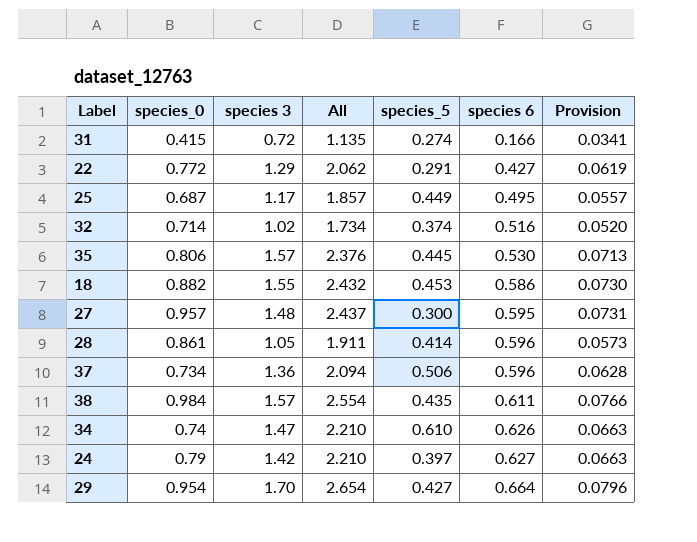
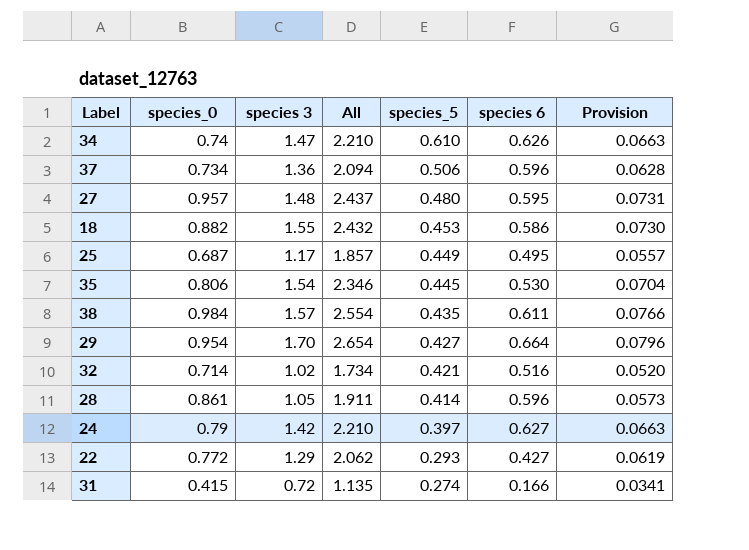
row order: species 6 ascending -> species_5 descending
27 | species_5: 0.300 -> 0.480
35 | species 3: 1.57 -> 1.54
35 | All: 2.376 -> 2.346
35 | Provision: 0.0713 -> 0.0704
32 | species_5: 0.374 -> 0.421
22 | species_5: 0.291 -> 0.293

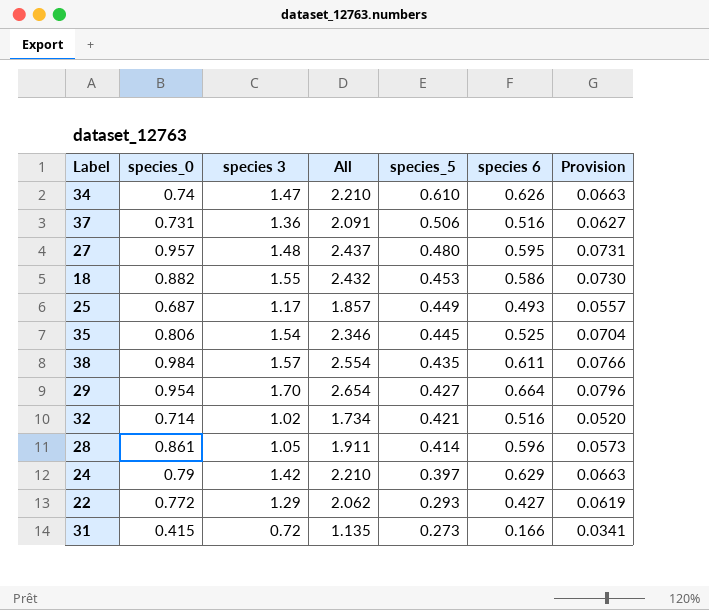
37 | species_0: 0.734 -> 0.731
37 | All: 2.094 -> 2.091
37 | species 6: 0.596 -> 0.516
37 | Provision: 0.0628 -> 0.0627
25 | species 6: 0.495 -> 0.493
35 | species 6: 0.530 -> 0.525
24 | species 6: 0.627 -> 0.629
31 | species_5: 0.274 -> 0.273

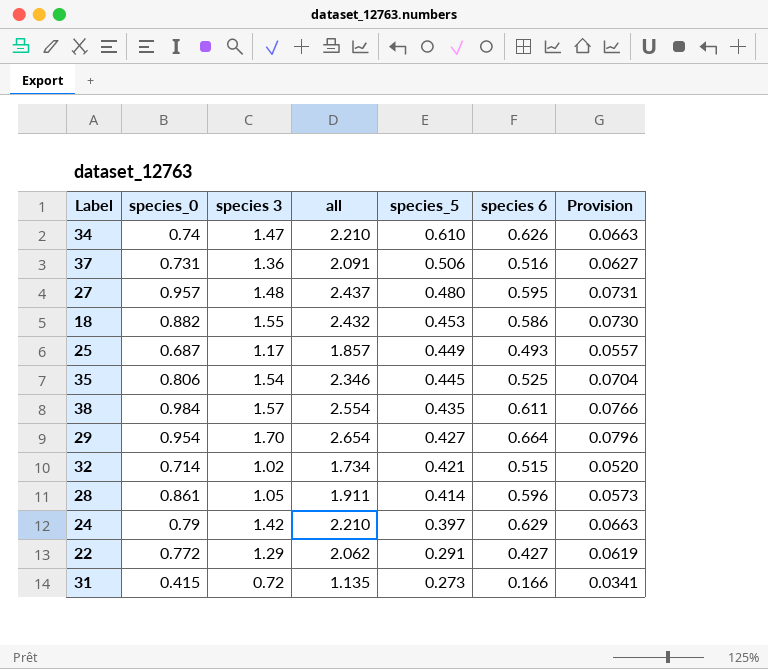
column name: All -> all
32 | species 6: 0.516 -> 0.515
22 | species_5: 0.293 -> 0.291

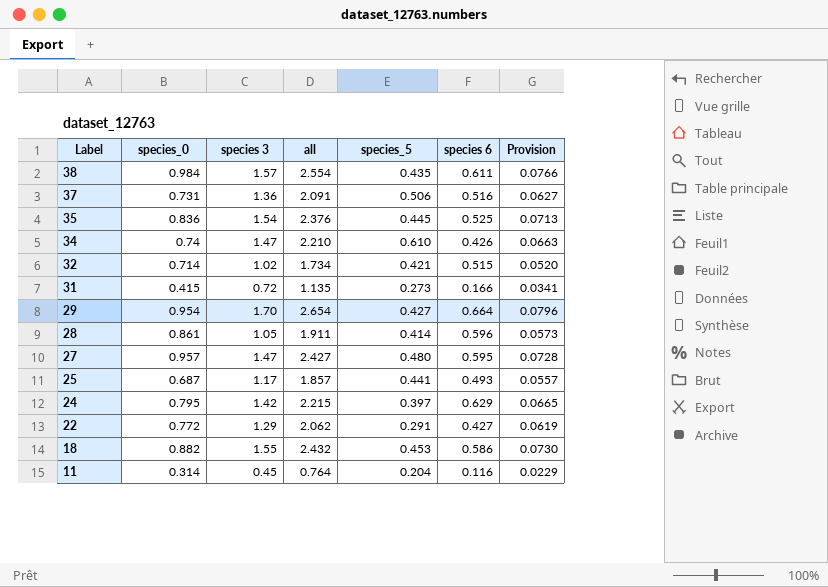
row order: species_5 descending -> Label descending
35 | species_0: 0.806 -> 0.836
35 | all: 2.346 -> 2.376
35 | Provision: 0.0704 -> 0.0713
34 | species 6: 0.626 -> 0.426
27 | species 3: 1.48 -> 1.47
27 | all: 2.437 -> 2.427
27 | Provision: 0.0731 -> 0.0728
25 | species_5: 0.449 -> 0.441
24 | species_0: 0.79 -> 0.795
24 | all: 2.210 -> 2.215
24 | Provision: 0.0663 -> 0.0665
row 11: none -> 0.314 | 0.45 | 0.764 | 0.204 | 0.116 | 0.0229

